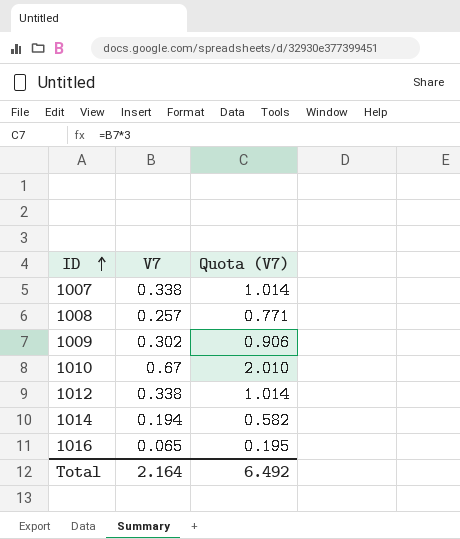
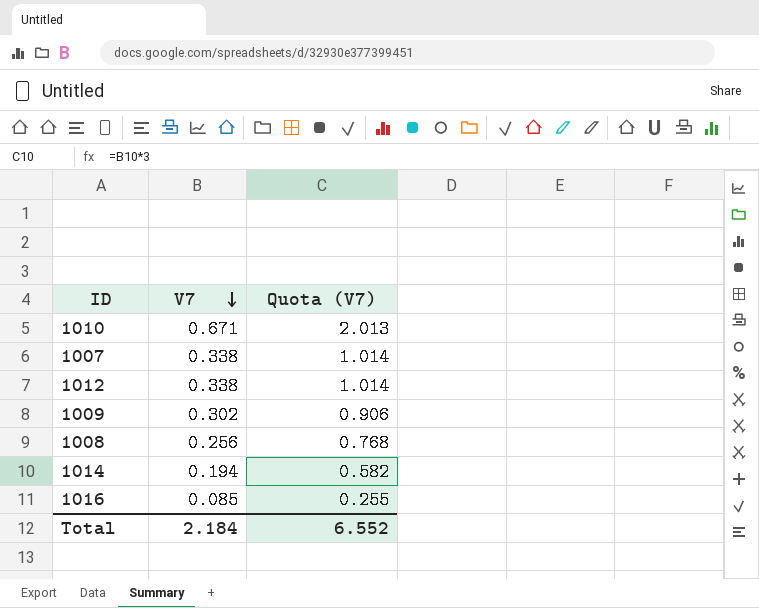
row order: ID ascending -> V7 descending
1010 | V7: 0.67 -> 0.671
1010 | Quota (V7): 2.010 -> 2.013
1008 | V7: 0.257 -> 0.256
1008 | Quota (V7): 0.771 -> 0.768
1016 | V7: 0.065 -> 0.085
1016 | Quota (V7): 0.195 -> 0.255
Total | V7: 2.164 -> 2.184
Total | Quota (V7): 6.492 -> 6.552

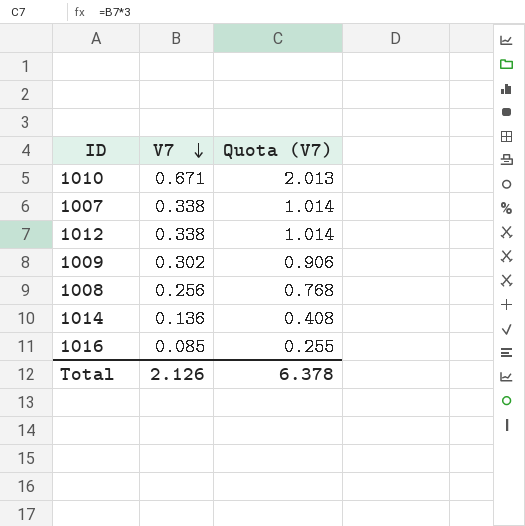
1014 | V7: 0.194 -> 0.136
1014 | Quota (V7): 0.582 -> 0.408
Total | V7: 2.184 -> 2.126
Total | Quota (V7): 6.552 -> 6.378

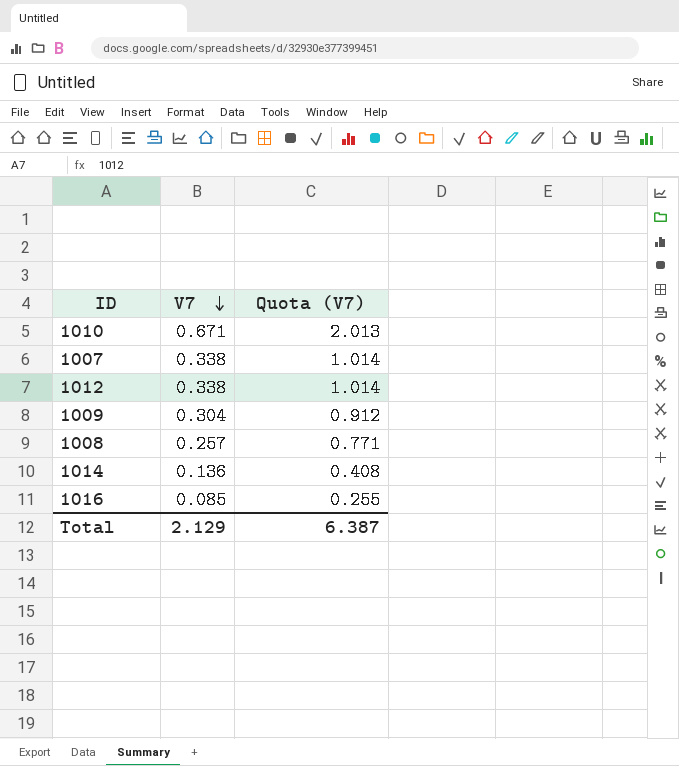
1009 | V7: 0.302 -> 0.304
1009 | Quota (V7): 0.906 -> 0.912
1008 | V7: 0.256 -> 0.257
1008 | Quota (V7): 0.768 -> 0.771
Total | V7: 2.126 -> 2.129
Total | Quota (V7): 6.378 -> 6.387

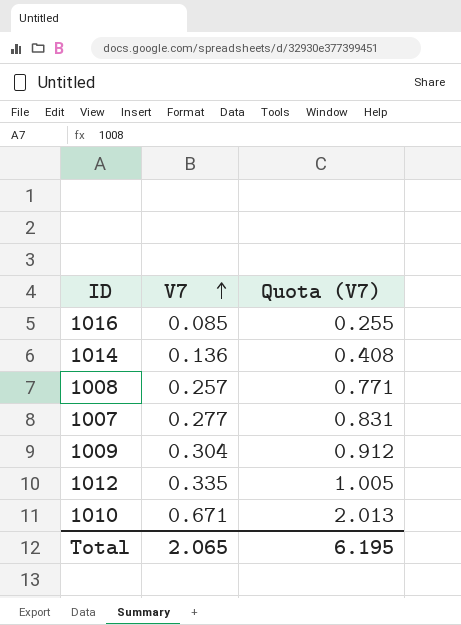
row order: V7 descending -> V7 ascending
1007 | V7: 0.338 -> 0.277
1007 | Quota (V7): 1.014 -> 0.831
1012 | V7: 0.338 -> 0.335
1012 | Quota (V7): 1.014 -> 1.005
Total | V7: 2.129 -> 2.065
Total | Quota (V7): 6.387 -> 6.195

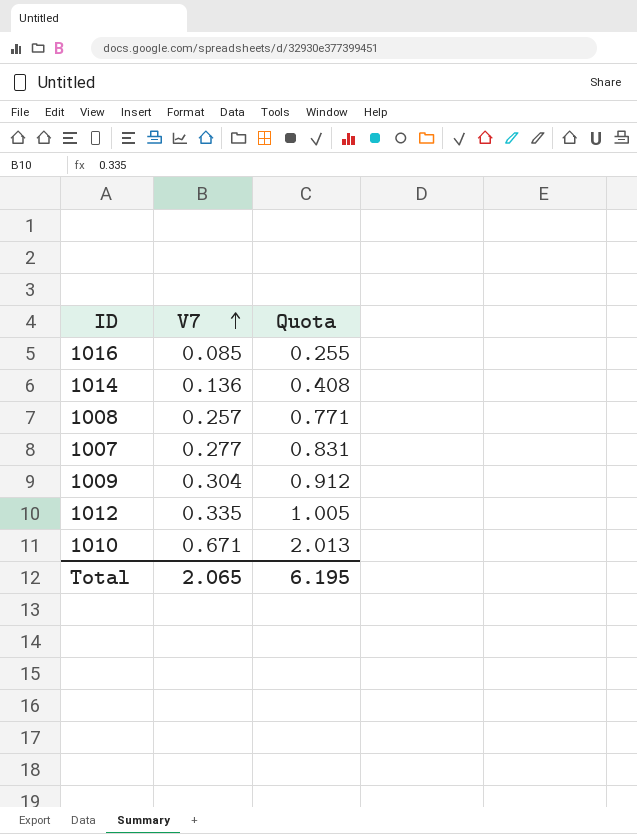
column name: Quota (V7) -> Quota

